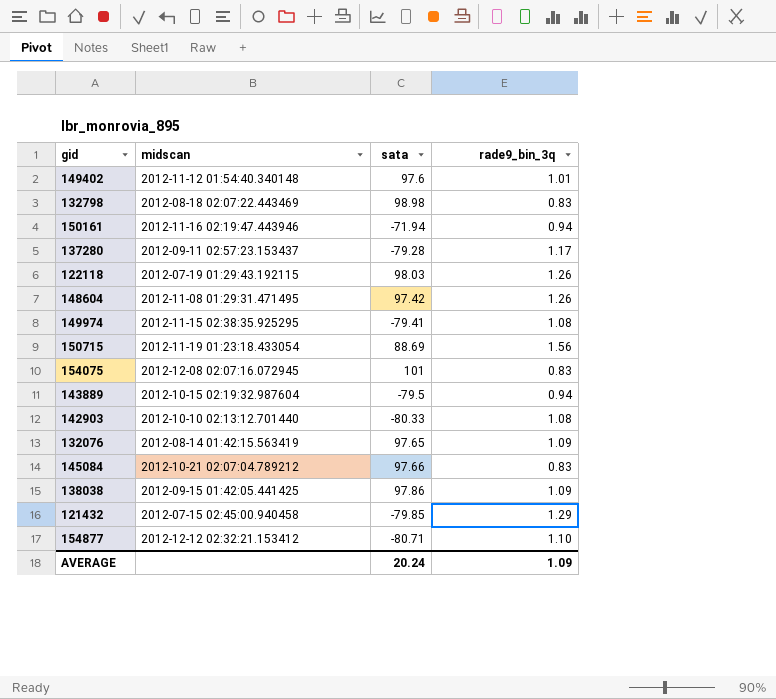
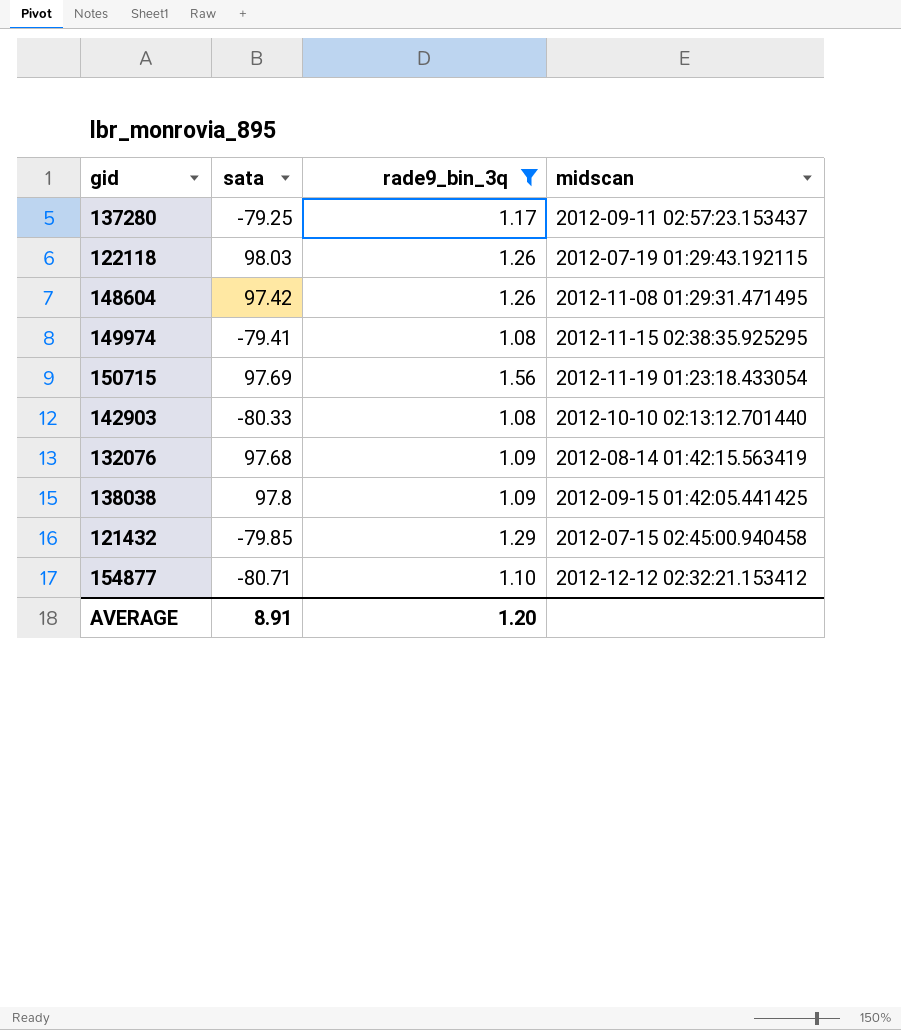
filter: none -> rade9_bin_3q >= 1.08
column midscan | position: 2 -> 4
137280 | sata: -79.28 -> -79.25
150715 | sata: 88.69 -> 97.69
132076 | sata: 97.65 -> 97.68
138038 | sata: 97.86 -> 97.8
AVERAGE | sata: 20.24 -> 8.91
AVERAGE | rade9_bin_3q: 1.09 -> 1.20

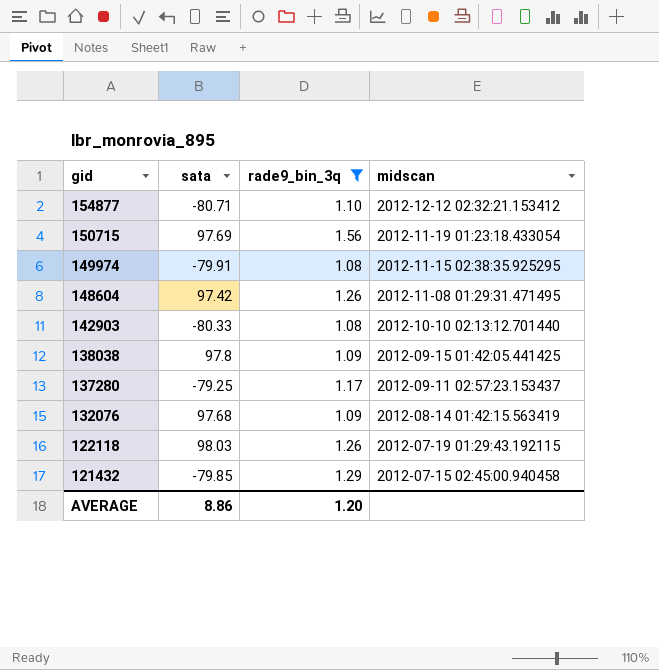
row order: none -> gid descending
149974 | sata: -79.41 -> -79.91
AVERAGE | sata: 8.91 -> 8.86

